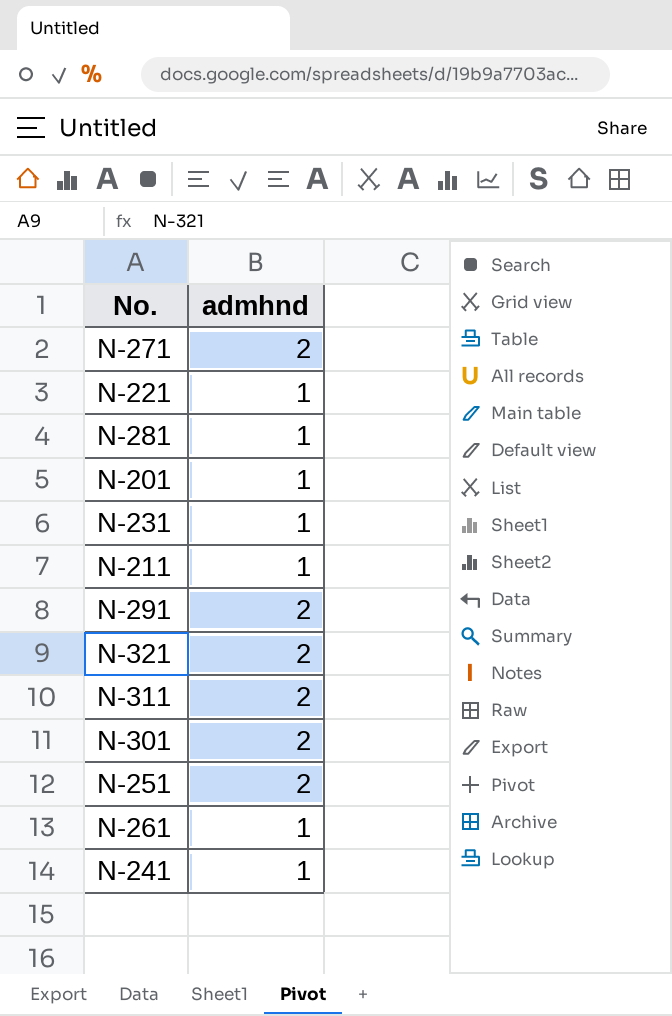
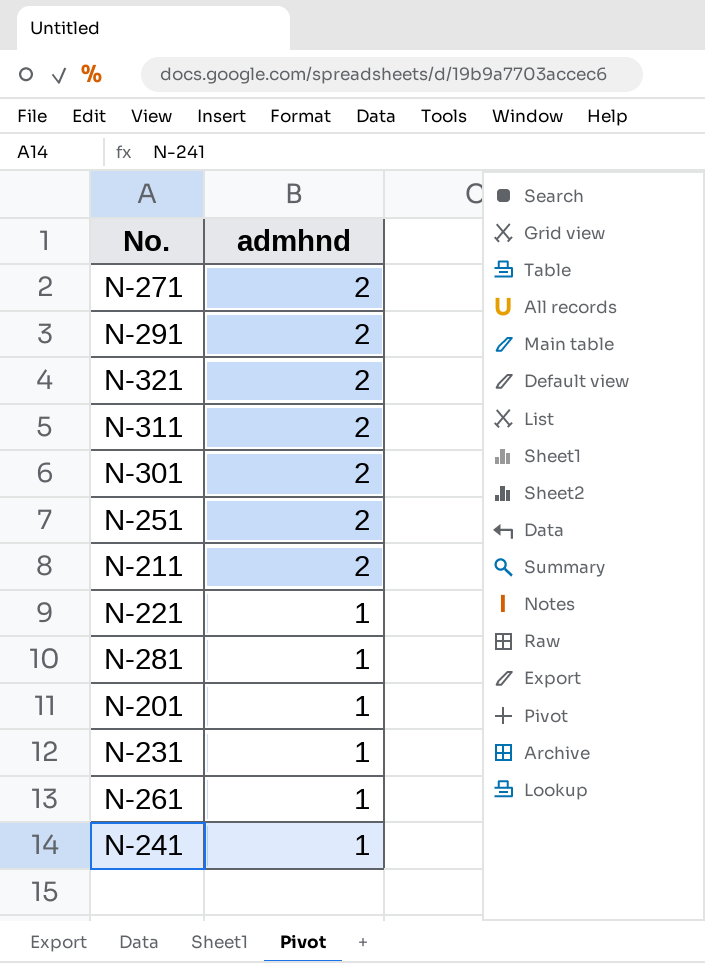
row order: none -> admhnd descending
N-211 | admhnd: 1 -> 2

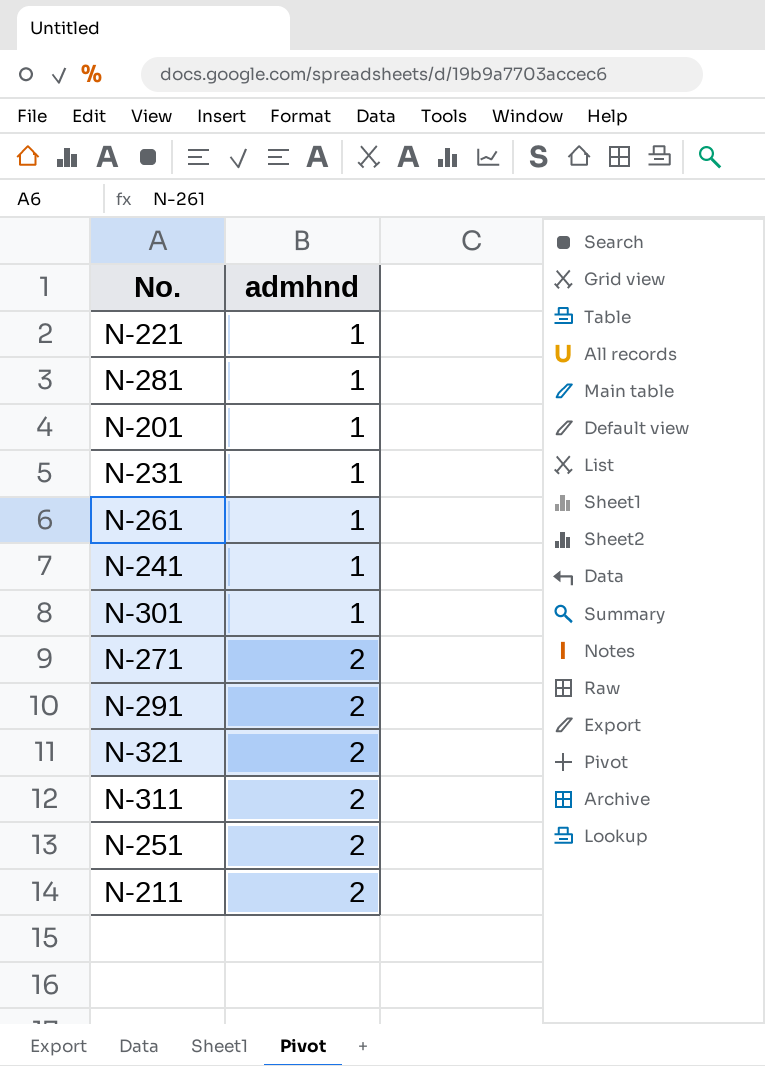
row order: admhnd descending -> admhnd ascending
N-301 | admhnd: 2 -> 1

